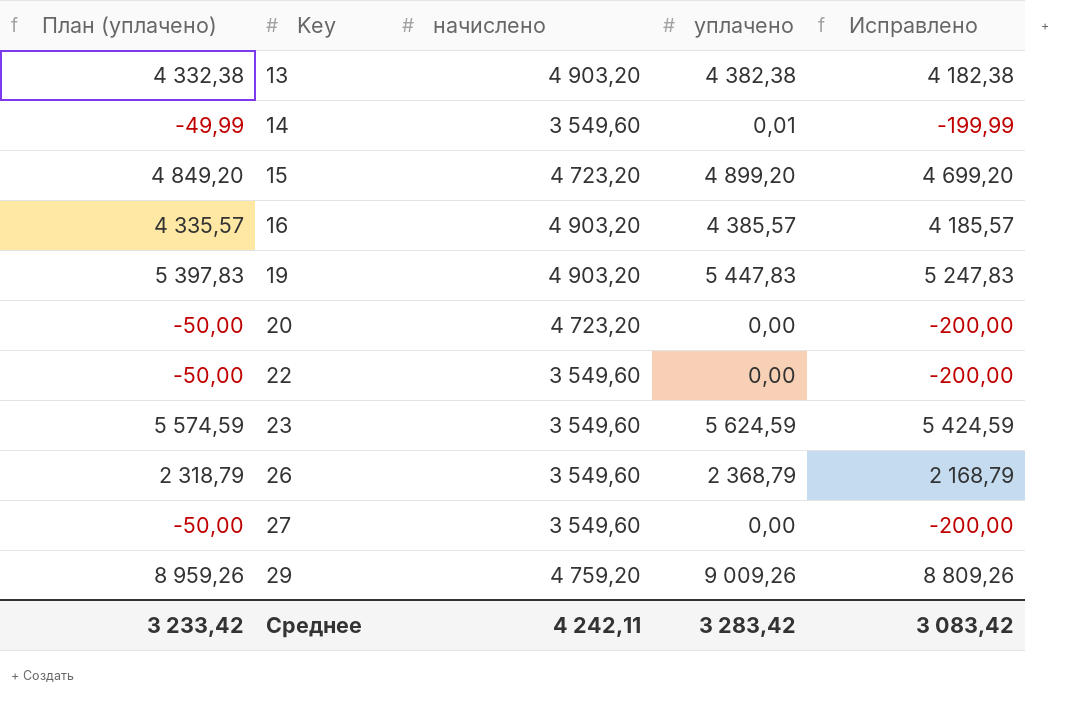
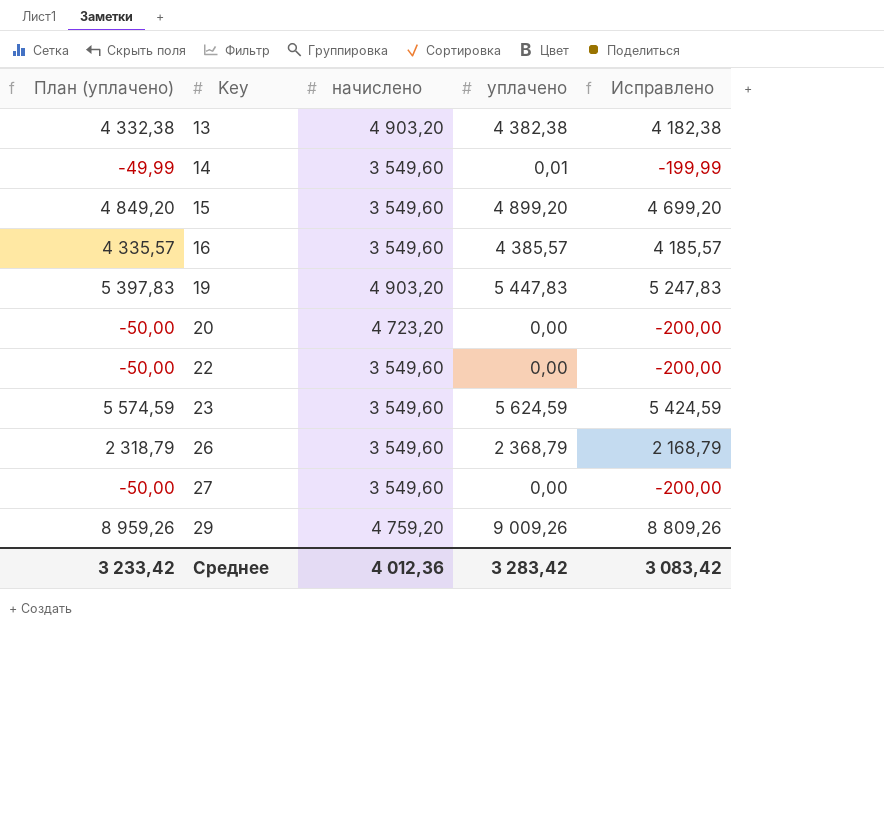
15 | начислено: 4 723,20 -> 3 549,60
16 | начислено: 4 903,20 -> 3 549,60
Среднее | начислено: 4 242,11 -> 4 012,36

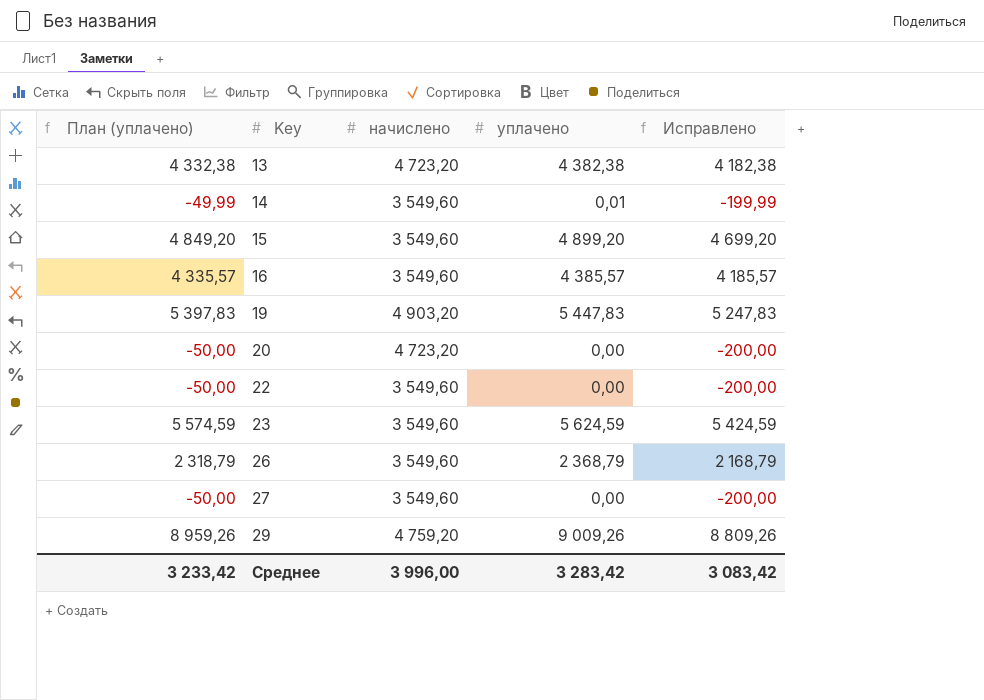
13 | начислено: 4 903,20 -> 4 723,20
Среднее | начислено: 4 012,36 -> 3 996,00

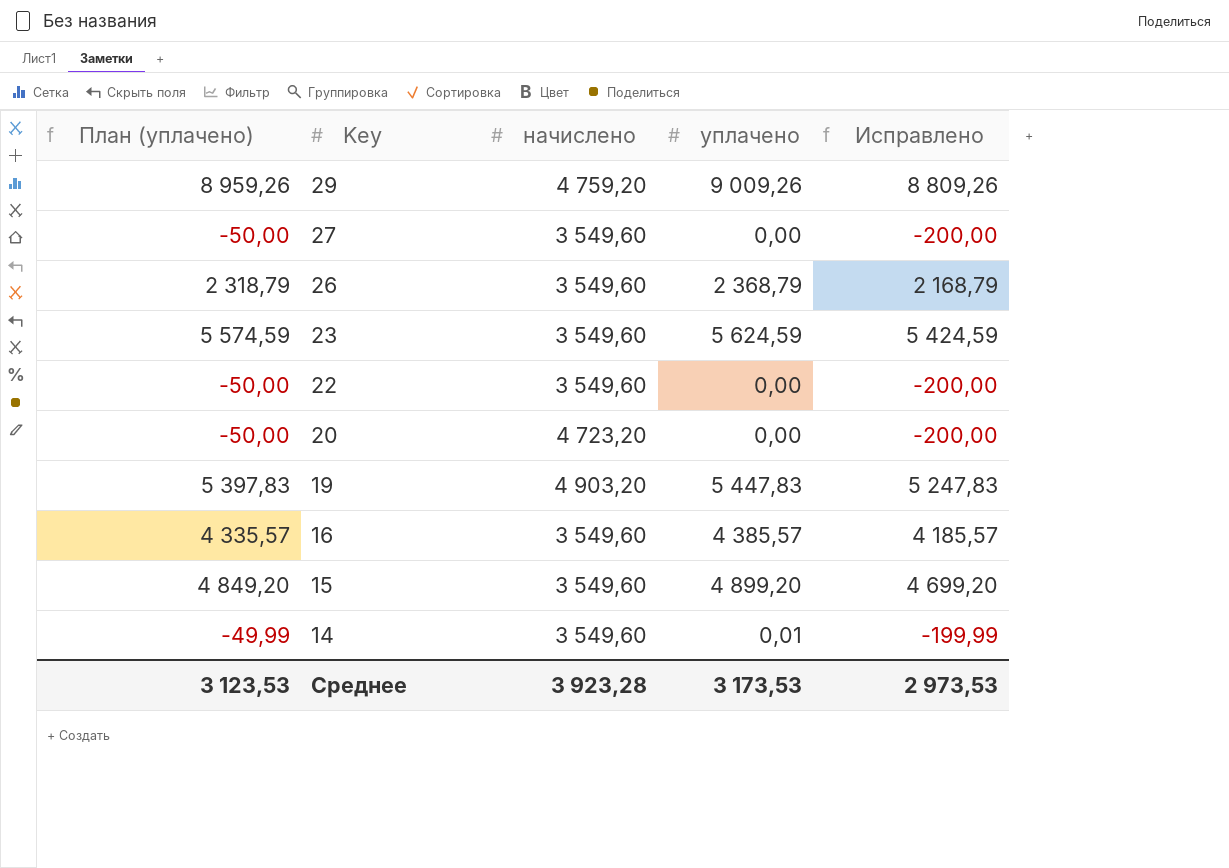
row order: Key ascending -> Key descending
row 13: 4 332,38 | 4 723,20 | 4 382,38 | 4 182,38 -> none
Среднее | План (уплачено): 3 233,42 -> 3 123,53
Среднее | начислено: 3 996,00 -> 3 923,28
Среднее | уплачено: 3 283,42 -> 3 173,53
Среднее | Исправлено: 3 083,42 -> 2 973,53

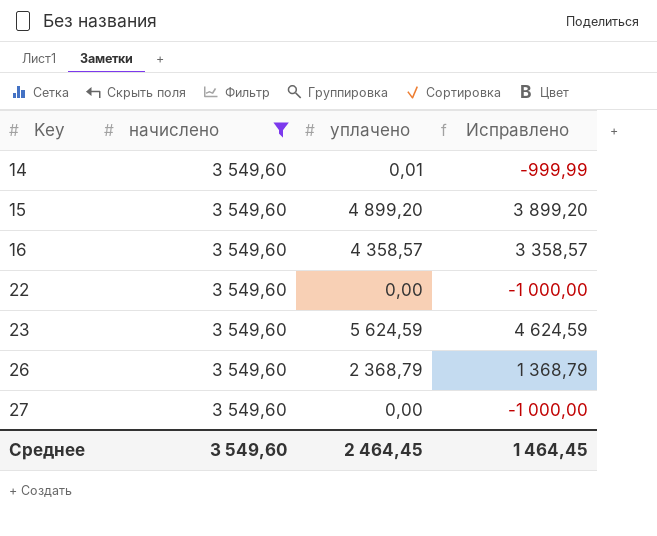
filter: none -> начислено = 3 549,60
row order: Key descending -> Key ascending
column План (уплачено) | formula: [уплачено] - 50 -> none
column Исправлено | formula: [уплачено] - 200 -> [уплачено] - 1000
16 | уплачено: 4 385,57 -> 4 358,57
Среднее | начислено: 3 923,28 -> 3 549,60
Среднее | уплачено: 3 173,53 -> 2 464,45
Среднее | Исправлено: 2 973,53 -> 1 464,45

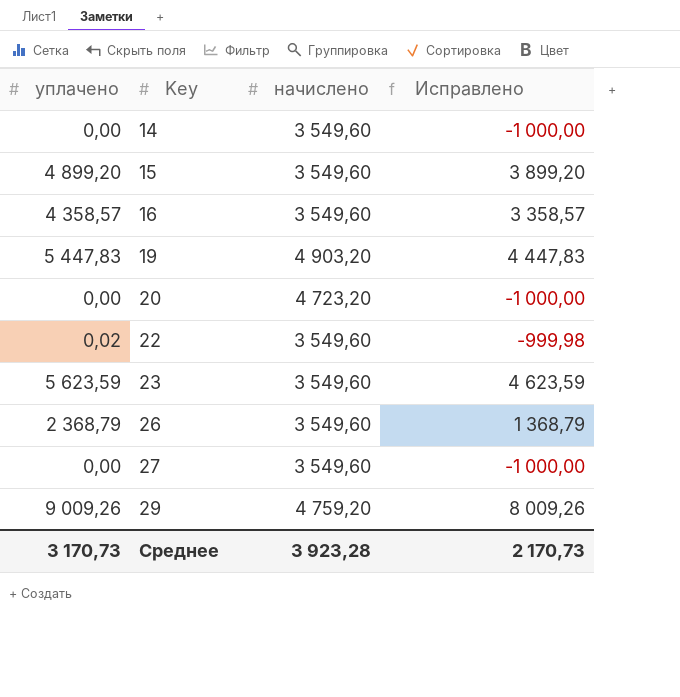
filter: начислено = 3 549,60 -> none
column уплачено | position: 3 -> 1
14 | уплачено: 0,01 -> 0,00
14 | Исправлено: -999,99 -> -1 000,00
22 | уплачено: 0,00 -> 0,02
22 | Исправлено: -1 000,00 -> -999,98
23 | уплачено: 5 624,59 -> 5 623,59
23 | Исправлено: 4 624,59 -> 4 623,59
Среднее | уплачено: 2 464,45 -> 3 170,73
Среднее | начислено: 3 549,60 -> 3 923,28
Среднее | Исправлено: 1 464,45 -> 2 170,73

